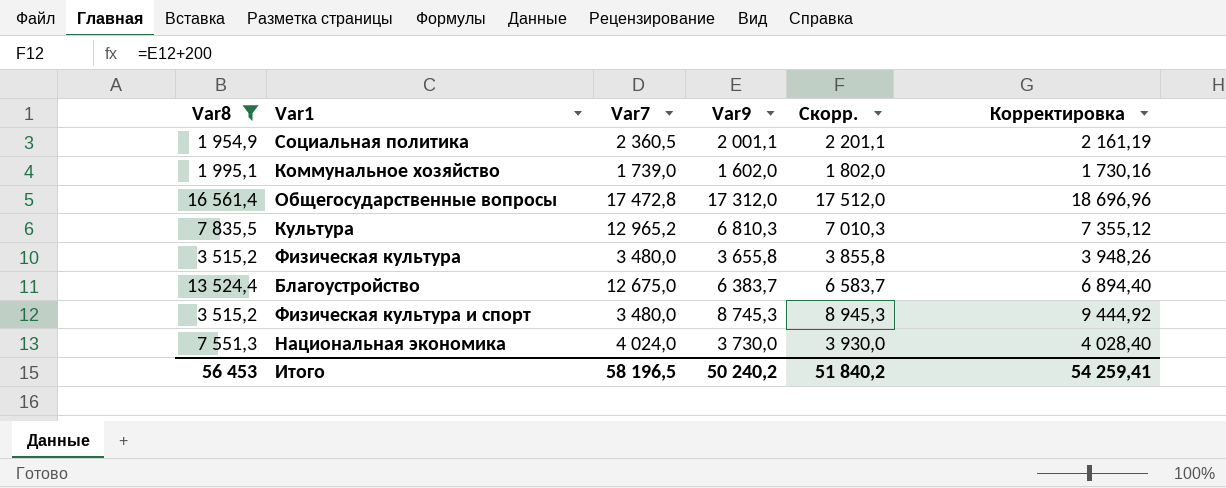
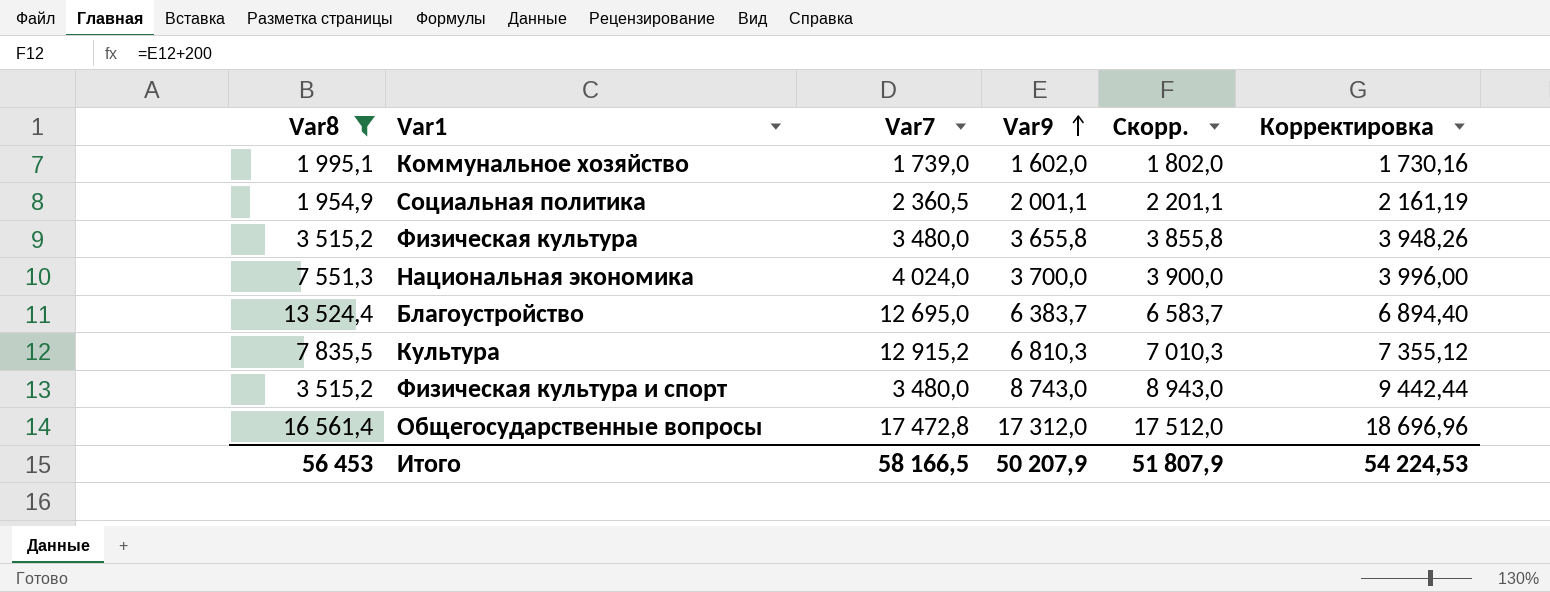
row order: none -> Var9 ascending
Национальная экономика | Var9: 3 730,0 -> 3 700,0
Национальная экономика | Скорр.: 3 930,0 -> 3 900,0
Национальная экономика | Корректировка: 4 028,40 -> 3 996,00
Благоустройство | Var7: 12 675,0 -> 12 695,0
Культура | Var7: 12 965,2 -> 12 915,2
Физическая культура и спорт | Var9: 8 745,3 -> 8 743,0
Физическая культура и спорт | Скорр.: 8 945,3 -> 8 943,0
Физическая культура и спорт | Корректировка: 9 444,92 -> 9 442,44
Итого | Var7: 58 196,5 -> 58 166,5
Итого | Var9: 50 240,2 -> 50 207,9
Итого | Скорр.: 51 840,2 -> 51 807,9
Итого | Корректировка: 54 259,41 -> 54 224,53

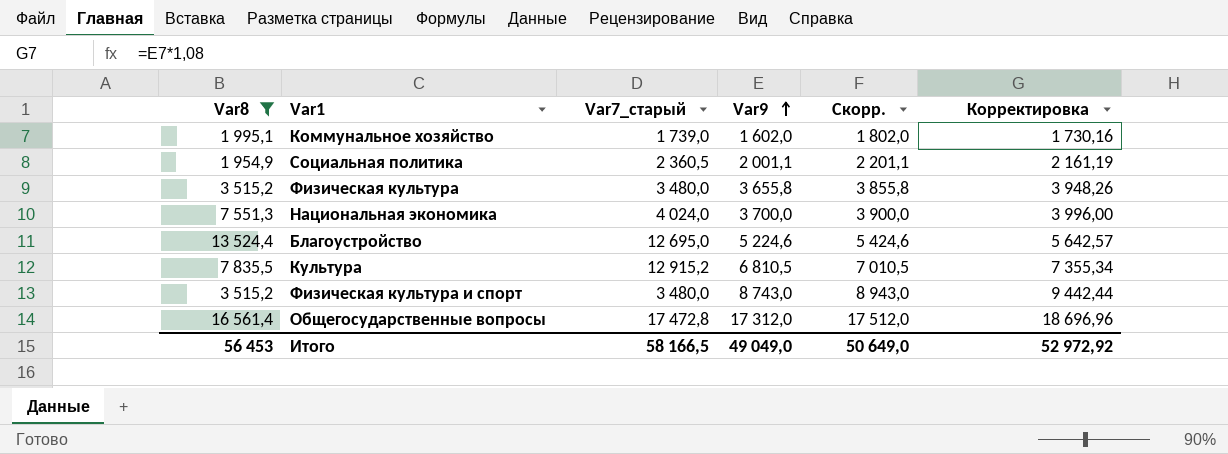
column name: Var7 -> Var7_старый
Благоустройство | Var9: 6 383,7 -> 5 224,6
Благоустройство | Скорр.: 6 583,7 -> 5 424,6
Благоустройство | Корректировка: 6 894,40 -> 5 642,57
Культура | Var9: 6 810,3 -> 6 810,5
Культура | Скорр.: 7 010,3 -> 7 010,5
Культура | Корректировка: 7 355,12 -> 7 355,34
Итого | Var9: 50 207,9 -> 49 049,0
Итого | Скорр.: 51 807,9 -> 50 649,0
Итого | Корректировка: 54 224,53 -> 52 972,92

